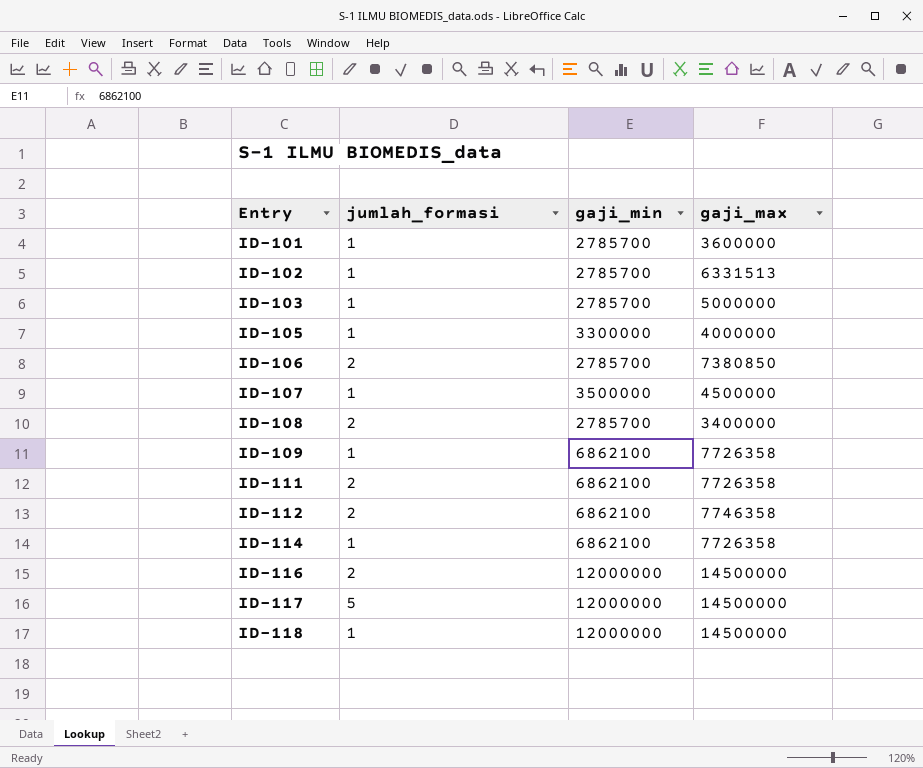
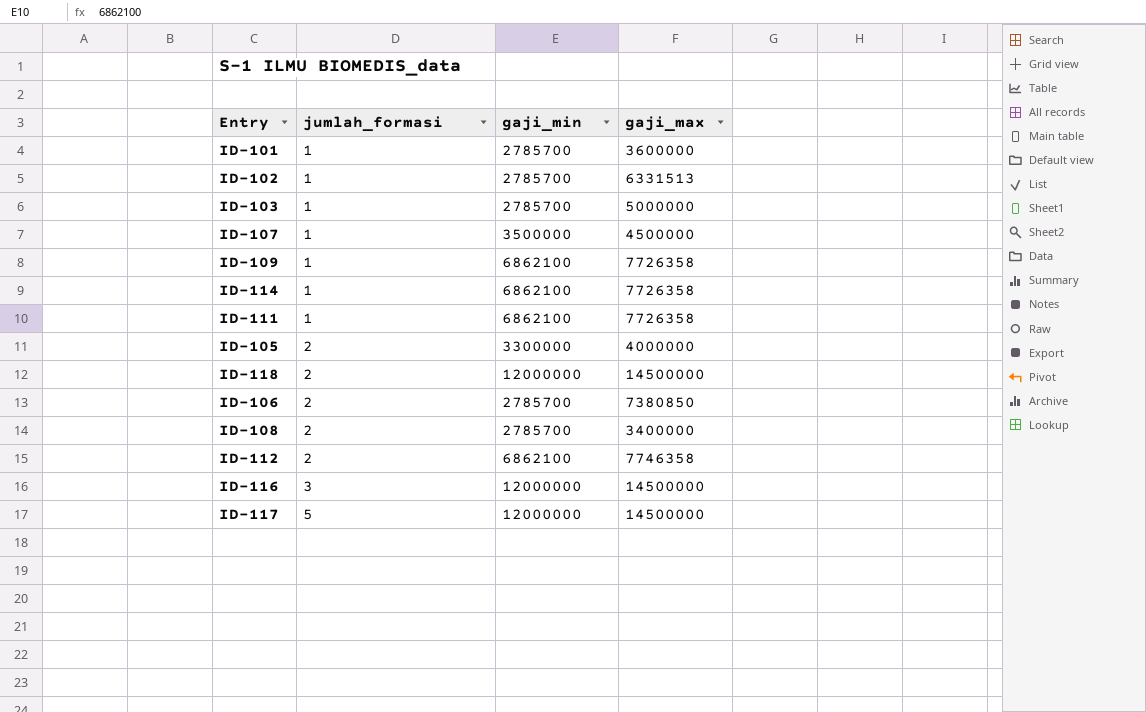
row order: Entry ascending -> jumlah_formasi ascending
ID-111 | jumlah_formasi: 2 -> 1
ID-105 | jumlah_formasi: 1 -> 2
ID-118 | jumlah_formasi: 1 -> 2
ID-116 | jumlah_formasi: 2 -> 3

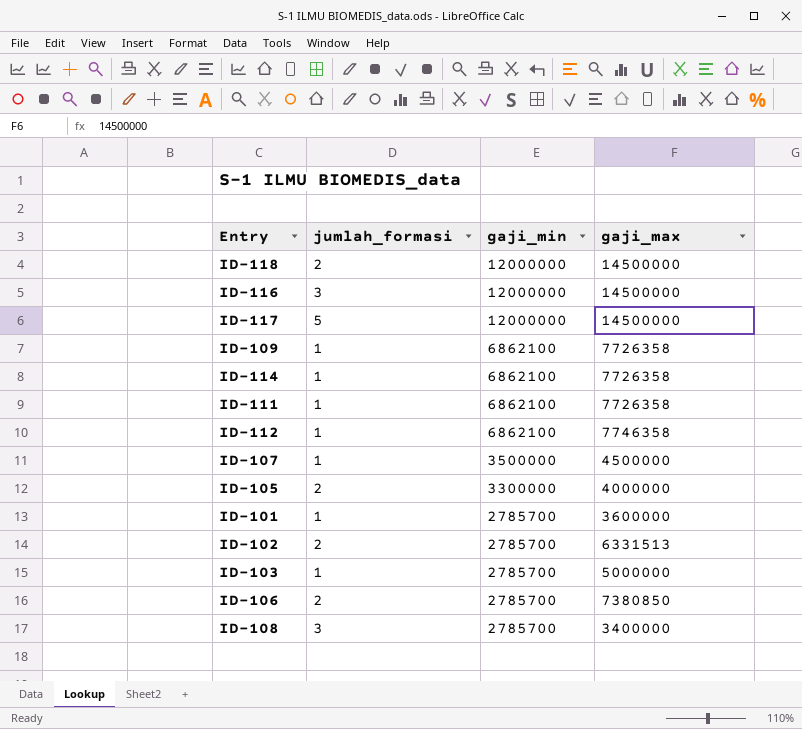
row order: jumlah_formasi ascending -> gaji_min descending
ID-112 | jumlah_formasi: 2 -> 1
ID-102 | jumlah_formasi: 1 -> 2
ID-108 | jumlah_formasi: 2 -> 3

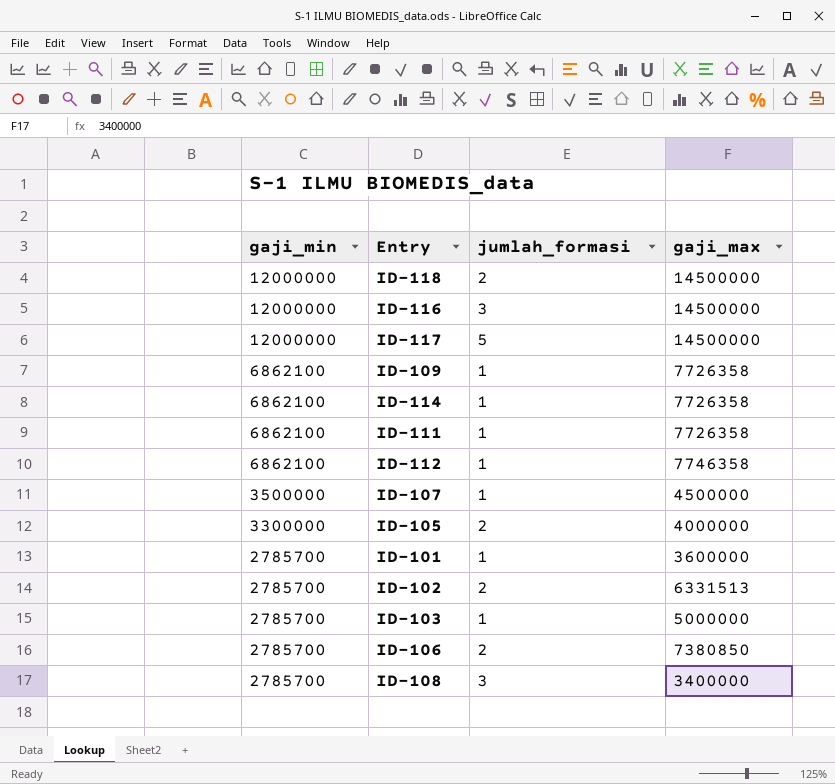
column gaji_min | position: 3 -> 1

